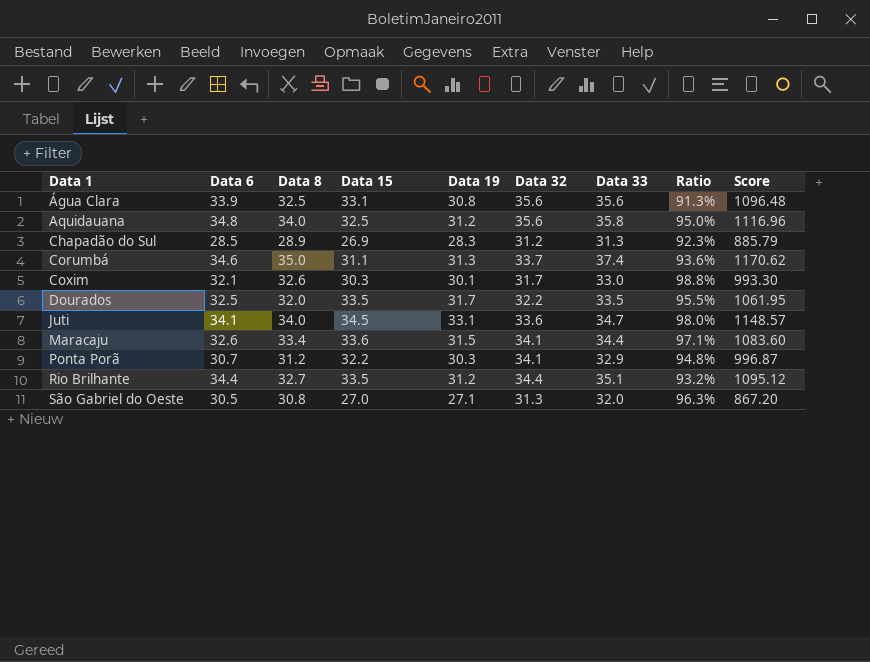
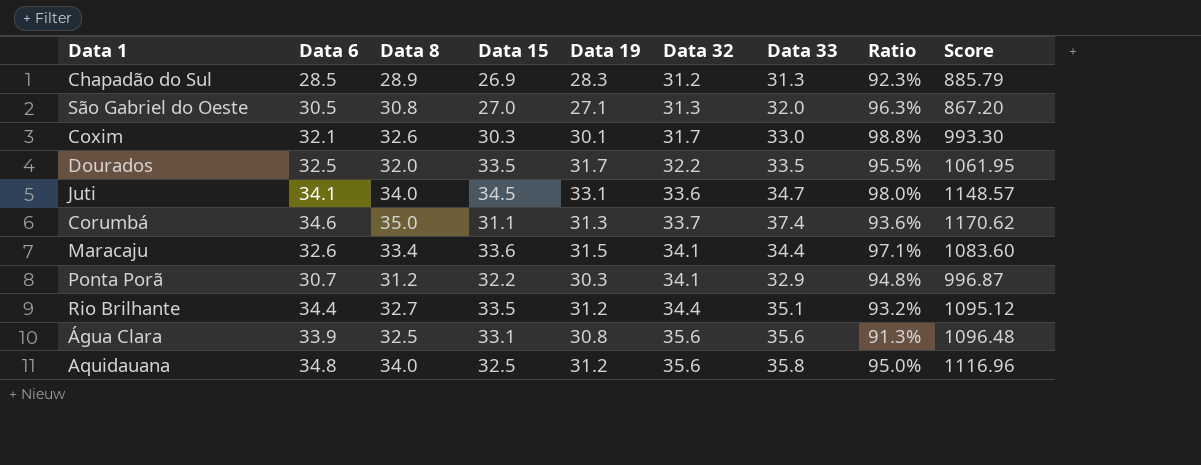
row order: Data 1 ascending -> Data 32 ascending

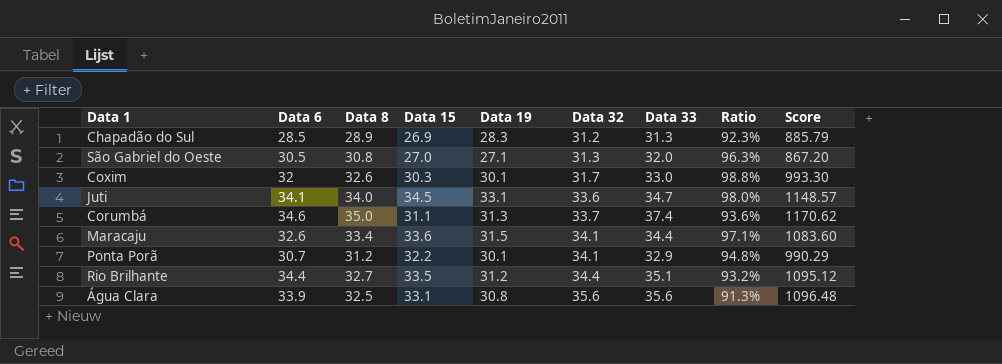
row Dourados: 32.5 | 32.0 | 33.5 | 31.7 | 32.2 | 33.5 | 95.5% | 1061.95 -> none
row Aquidauana: 34.8 | 34.0 | 32.5 | 31.2 | 35.6 | 35.8 | 95.0% | 1116.96 -> none
Coxim | Data 6: 32.1 -> 32
Ponta Porã | Data 19: 30.3 -> 30.1
Ponta Porã | Score: 996.87 -> 990.29

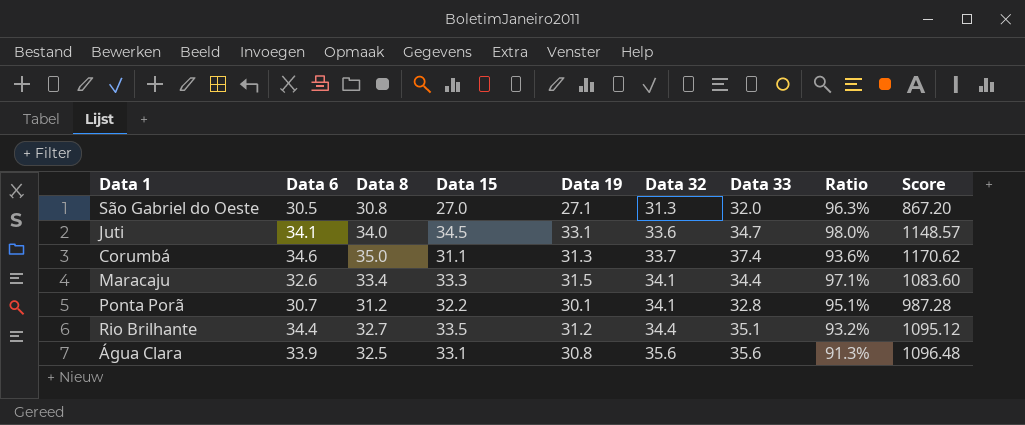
row Chapadão do Sul: 28.5 | 28.9 | 26.9 | 28.3 | 31.2 | 31.3 | 92.3% | 885.79 -> none
row Coxim: 32 | 32.6 | 30.3 | 30.1 | 31.7 | 33.0 | 98.8% | 993.30 -> none
Maracaju | Data 15: 33.6 -> 33.3
Ponta Porã | Data 33: 32.9 -> 32.8
Ponta Porã | Ratio: 94.8% -> 95.1%
Ponta Porã | Score: 990.29 -> 987.28

